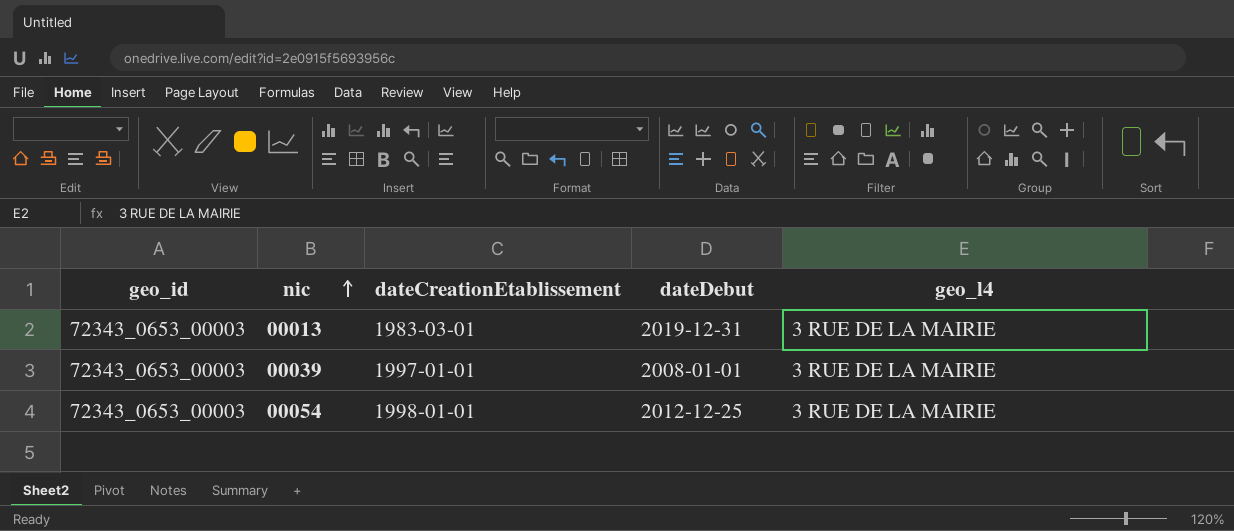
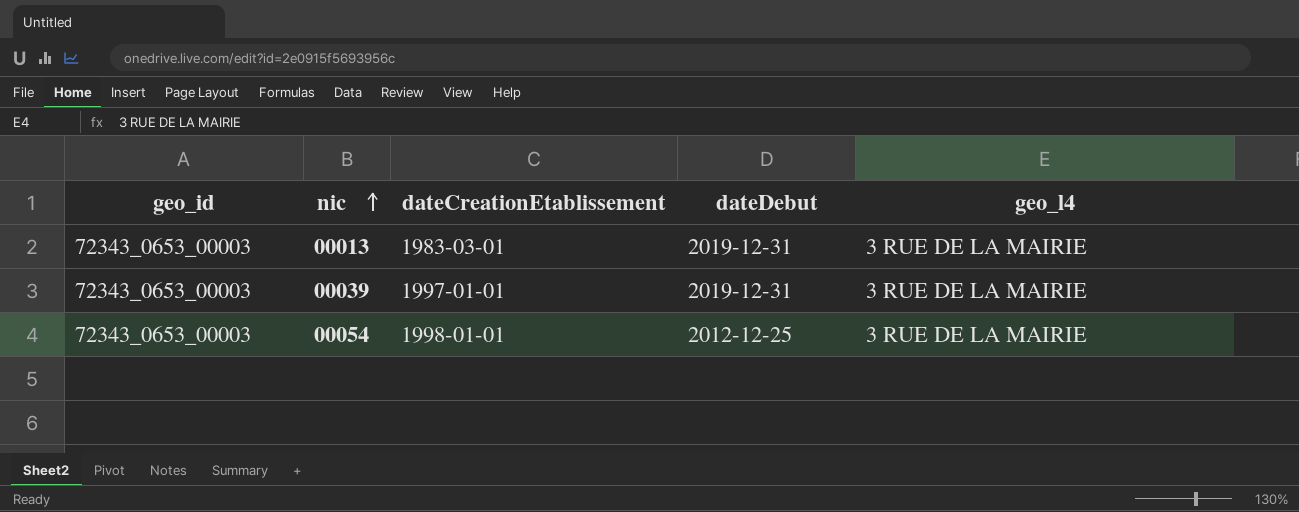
00039 | dateDebut: 2008-01-01 -> 2019-12-31

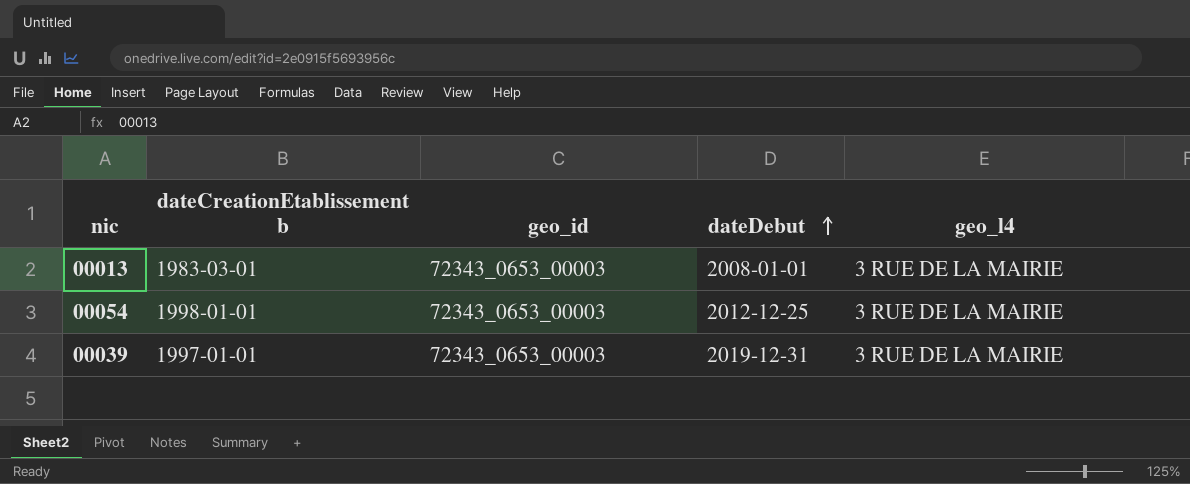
row order: nic ascending -> dateDebut ascending
column name: dateCreationEtablissement -> dateCreationEtablissement b
column geo_id | position: 1 -> 3
00013 | dateDebut: 2019-12-31 -> 2008-01-01

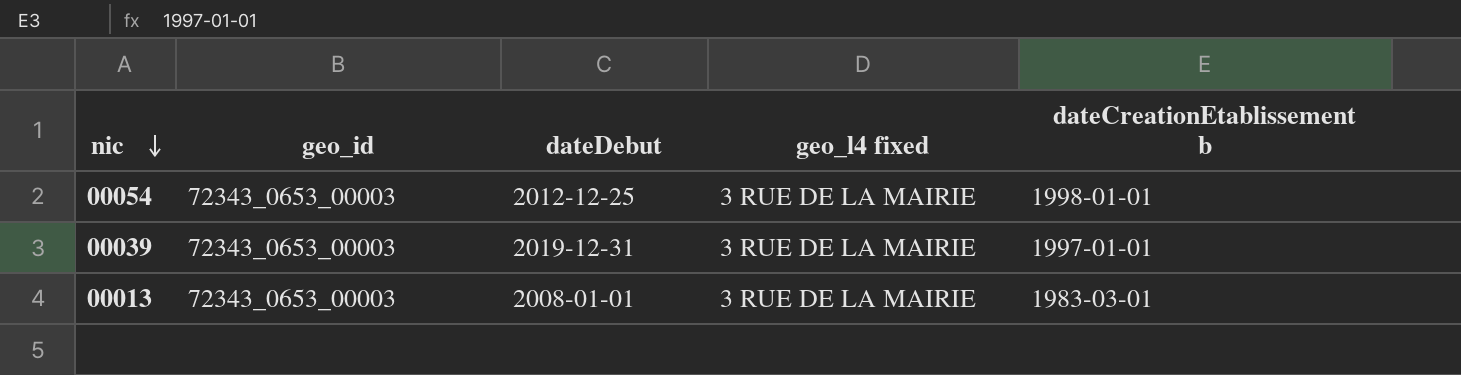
row order: dateDebut ascending -> nic descending
column name: geo_l4 -> geo_l4 fixed
column dateCreationEtablissement b | position: 2 -> 5

